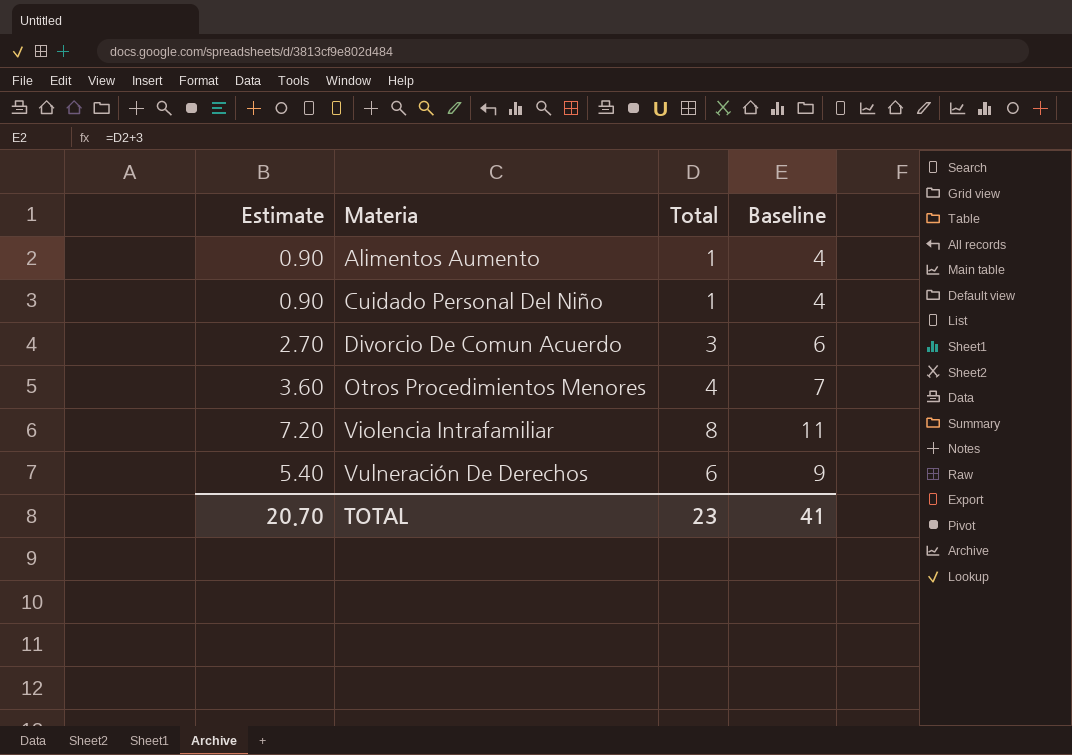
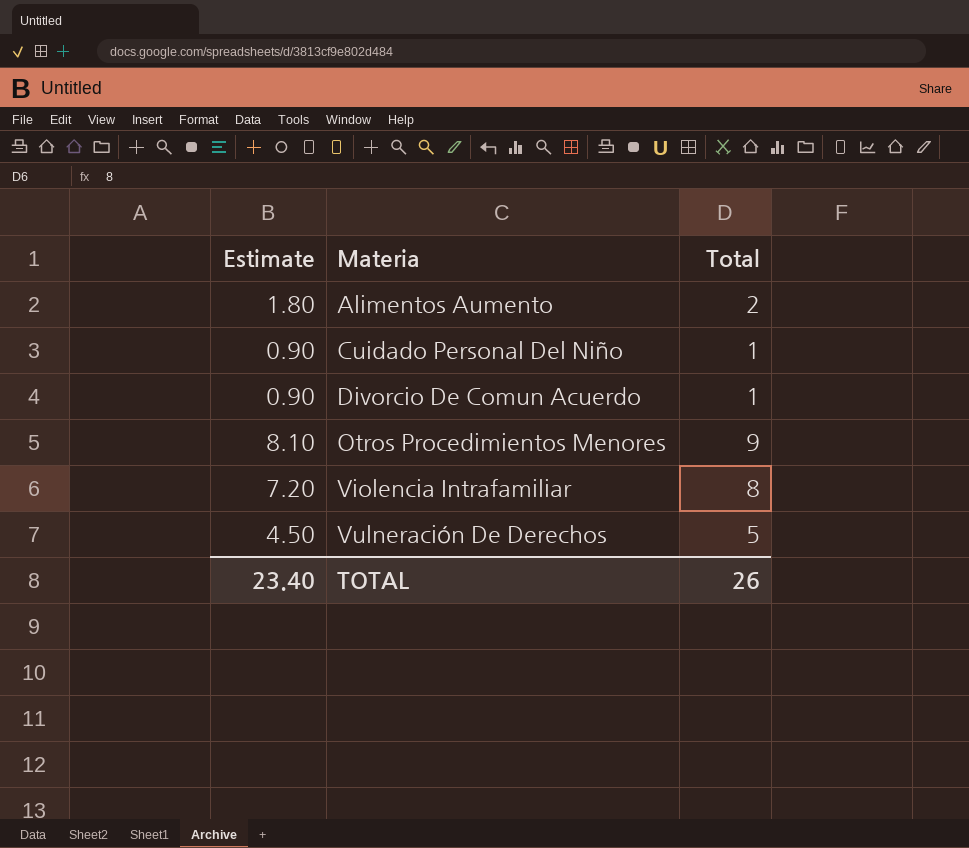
column Baseline | formula: [Total] + 3 -> none
Alimentos Aumento | Estimate: 0.90 -> 1.80
Alimentos Aumento | Total: 1 -> 2
Divorcio De Comun Acuerdo | Estimate: 2.70 -> 0.90
Divorcio De Comun Acuerdo | Total: 3 -> 1
Otros Procedimientos Menores | Estimate: 3.60 -> 8.10
Otros Procedimientos Menores | Total: 4 -> 9
Vulneración De Derechos | Estimate: 5.40 -> 4.50
Vulneración De Derechos | Total: 6 -> 5
TOTAL | Estimate: 20.70 -> 23.40
TOTAL | Total: 23 -> 26

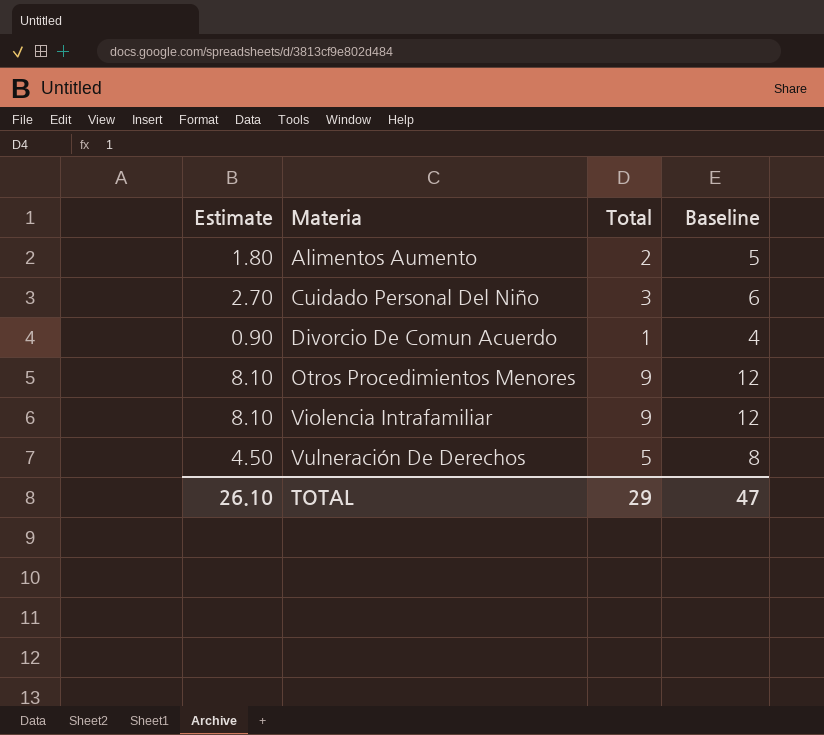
column Baseline | formula: none -> [Total] + 3
Cuidado Personal Del Niño | Estimate: 0.90 -> 2.70
Cuidado Personal Del Niño | Total: 1 -> 3
Violencia Intrafamiliar | Estimate: 7.20 -> 8.10
Violencia Intrafamiliar | Total: 8 -> 9
TOTAL | Estimate: 23.40 -> 26.10
TOTAL | Total: 26 -> 29

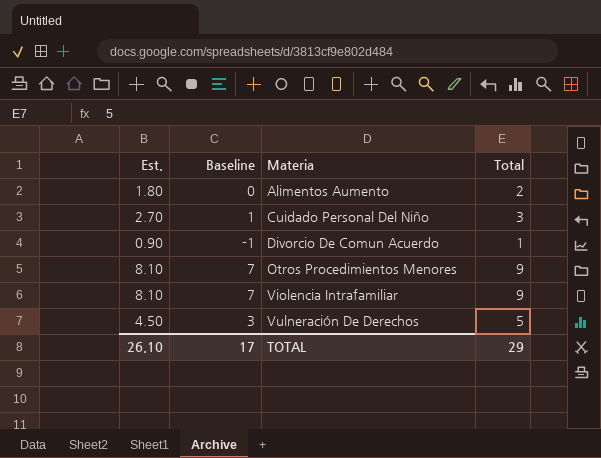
column name: Estimate -> Est.
column Baseline | formula: [Total] + 3 -> [Total] - 2
column Baseline | position: 4 -> 2
TOTAL | Baseline: 47 -> 17

